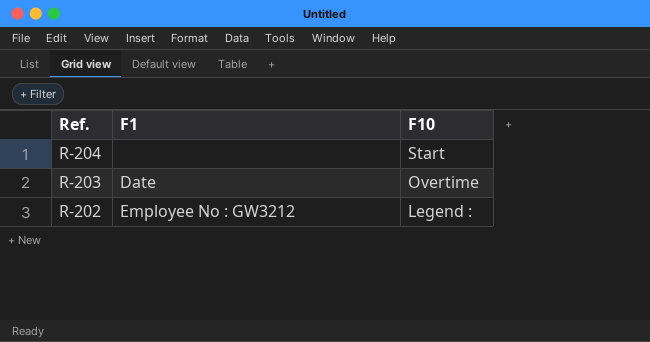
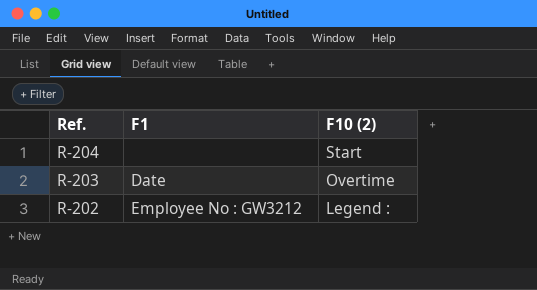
column name: F10 -> F10 (2)

